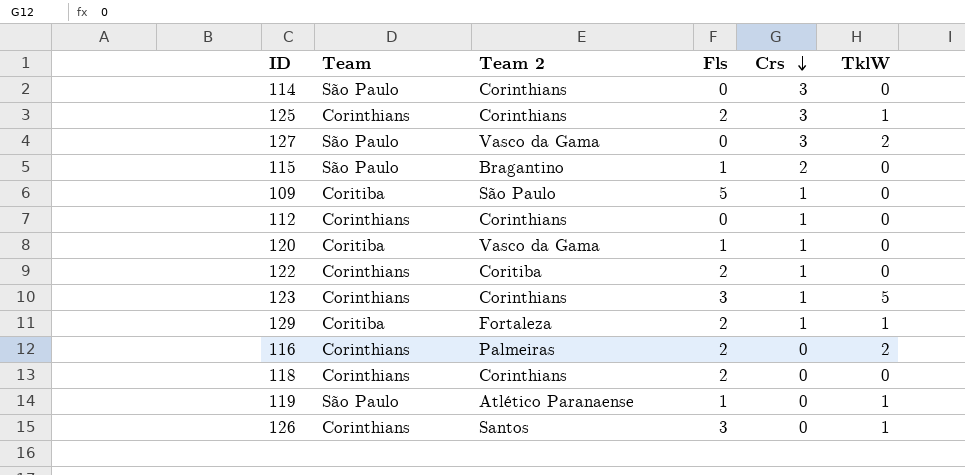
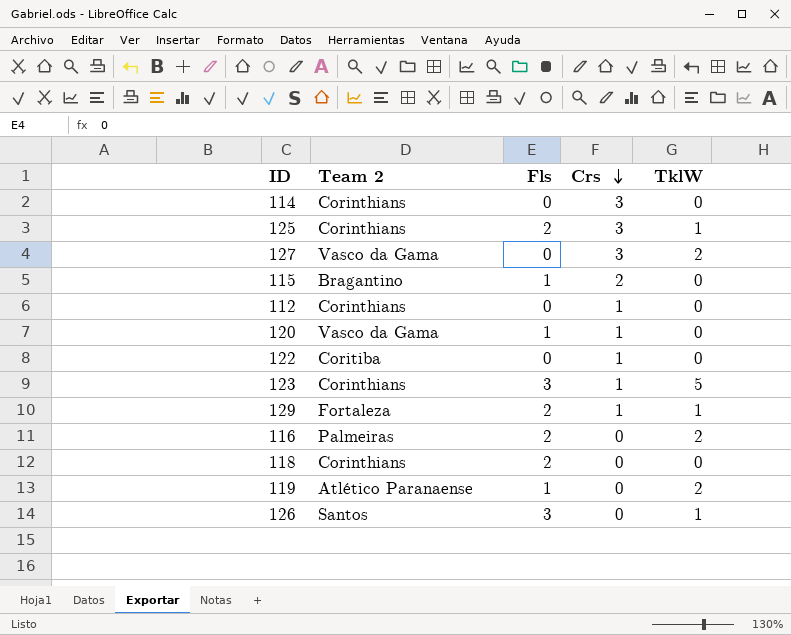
column Team | position: 2 -> none
row 109: Coritiba | São Paulo | 5 | 1 | 0 -> none
122 | Fls: 2 -> 0
119 | TklW: 1 -> 2

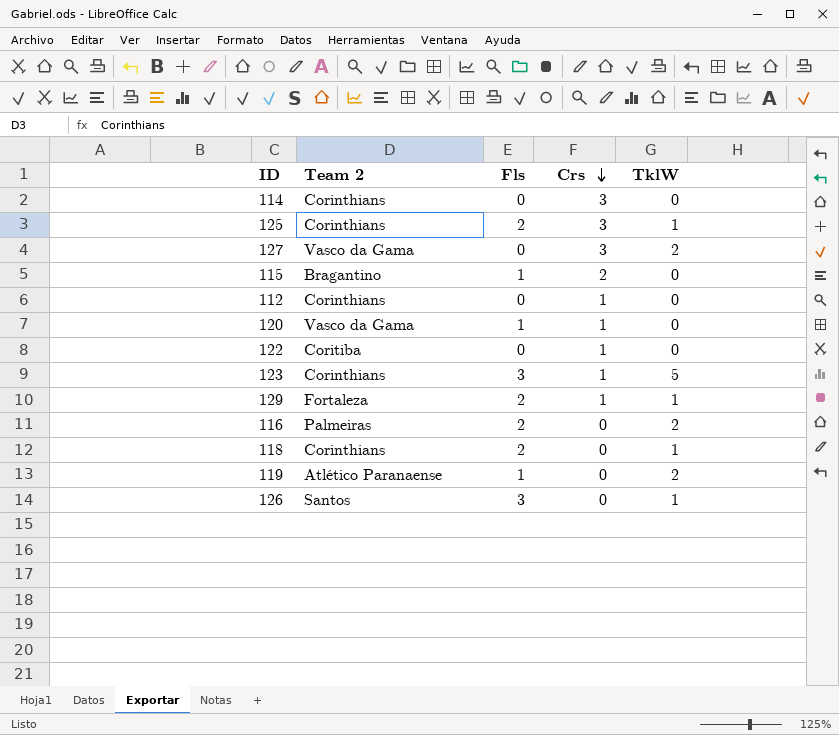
118 | TklW: 0 -> 1

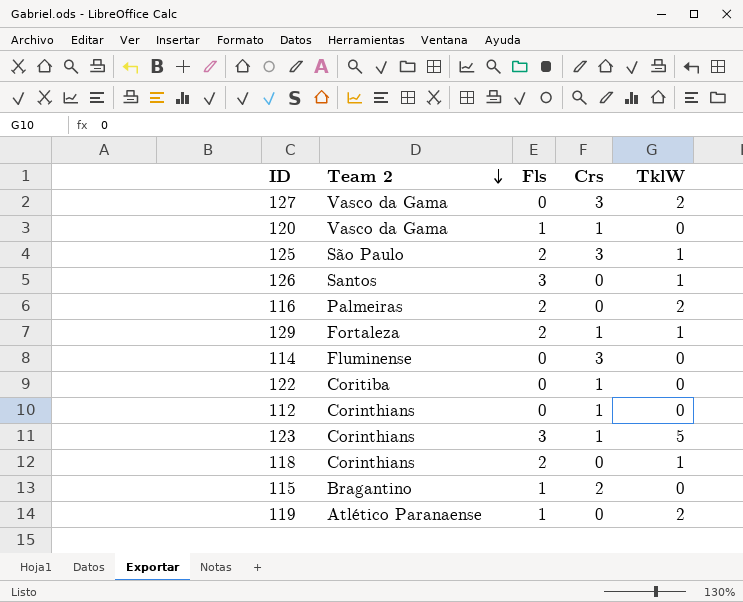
row order: Crs descending -> Team 2 descending
125 | Team 2: Corinthians -> São Paulo
114 | Team 2: Corinthians -> Fluminense

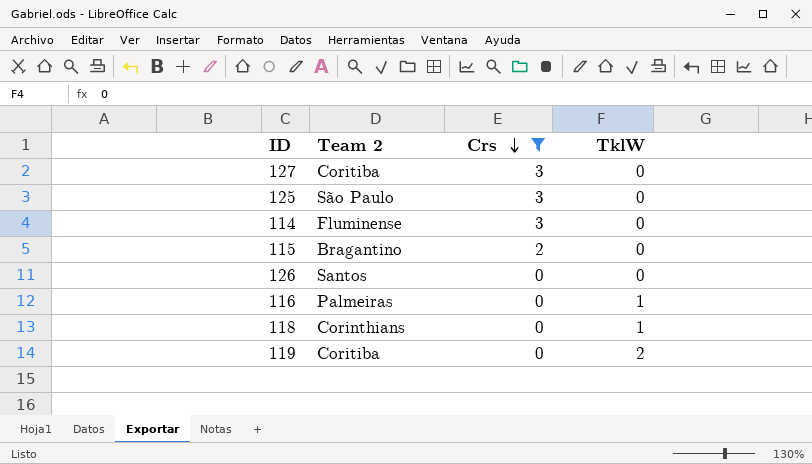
filter: none -> Crs != 1
row order: Team 2 descending -> Crs descending
column Fls | position: 3 -> none
127 | Team 2: Vasco da Gama -> Coritiba
127 | TklW: 2 -> 0
125 | TklW: 1 -> 0
126 | TklW: 1 -> 0
116 | TklW: 2 -> 1
119 | Team 2: Atlético Paranaense -> Coritiba

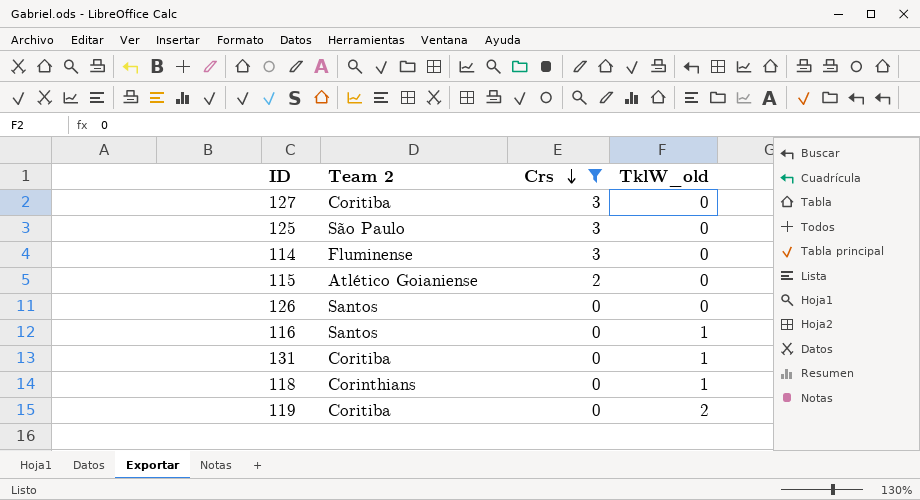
column name: TklW -> TklW_old
115 | Team 2: Bragantino -> Atlético Goianiense
116 | Team 2: Palmeiras -> Santos
row 131: none -> Coritiba | 0 | 1

